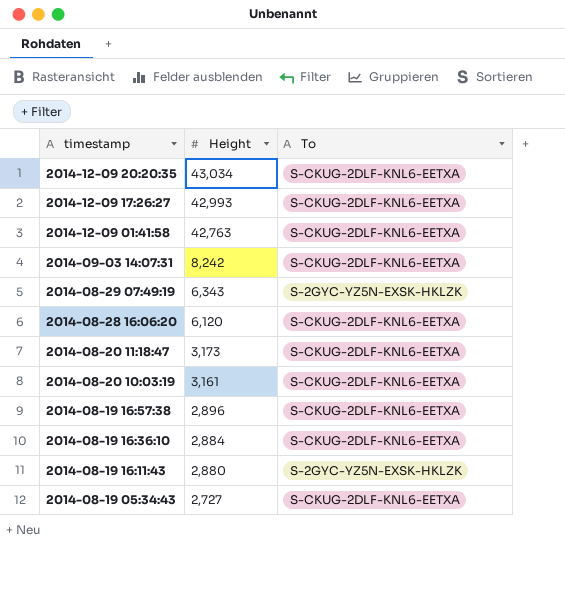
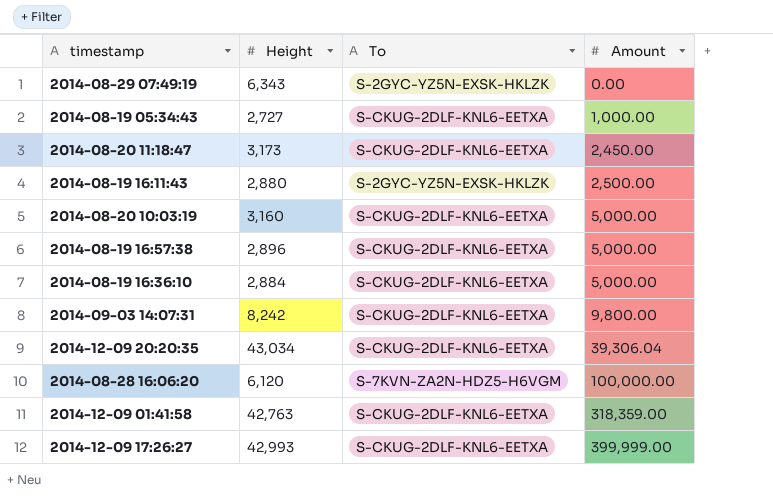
row order: timestamp descending -> Amount ascending
column Amount | position: none -> 4
2014-08-20 10:03:19 | Height: 3,161 -> 3,160
2014-08-28 16:06:20 | To: S-CKUG-2DLF-KNL6-EETXA -> S-7KVN-ZA2N-HDZ5-H6VGM

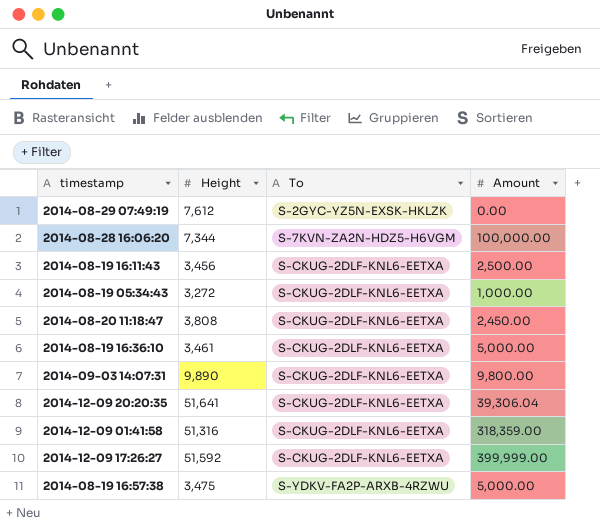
row order: Amount ascending -> To ascending
row 2014-08-20 10:03:19: 3,160 | S-CKUG-2DLF-KNL6-EETXA | 5,000.00 -> none
2014-08-29 07:49:19 | Height: 6,343 -> 7,612
2014-08-28 16:06:20 | Height: 6,120 -> 7,344
2014-08-19 16:11:43 | Height: 2,880 -> 3,456
2014-08-19 16:11:43 | To: S-2GYC-YZ5N-EXSK-HKLZK -> S-CKUG-2DLF-KNL6-EETXA
2014-08-19 05:34:43 | Height: 2,727 -> 3,272
2014-08-20 11:18:47 | Height: 3,173 -> 3,808
2014-08-19 16:36:10 | Height: 2,884 -> 3,461
2014-09-03 14:07:31 | Height: 8,242 -> 9,890
2014-12-09 20:20:35 | Height: 43,034 -> 51,641
2014-12-09 01:41:58 | Height: 42,763 -> 51,316
2014-12-09 17:26:27 | Height: 42,993 -> 51,592
2014-08-19 16:57:38 | Height: 2,896 -> 3,475
2014-08-19 16:57:38 | To: S-CKUG-2DLF-KNL6-EETXA -> S-YDKV-FA2P-ARXB-4RZWU

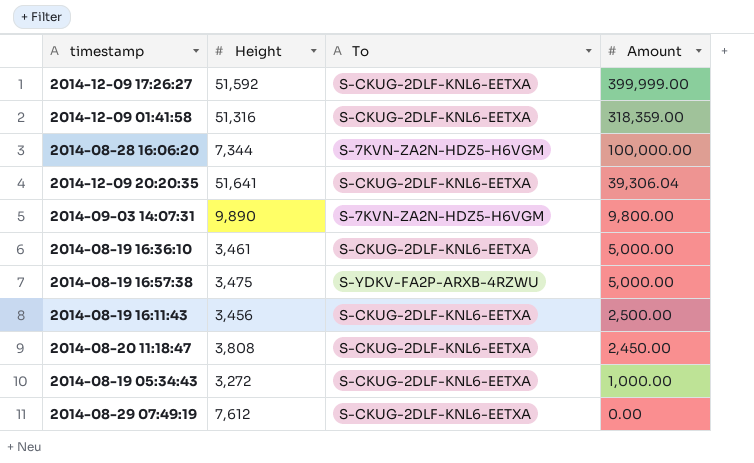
row order: To ascending -> Amount descending
2014-09-03 14:07:31 | To: S-CKUG-2DLF-KNL6-EETXA -> S-7KVN-ZA2N-HDZ5-H6VGM
2014-08-29 07:49:19 | To: S-2GYC-YZ5N-EXSK-HKLZK -> S-CKUG-2DLF-KNL6-EETXA

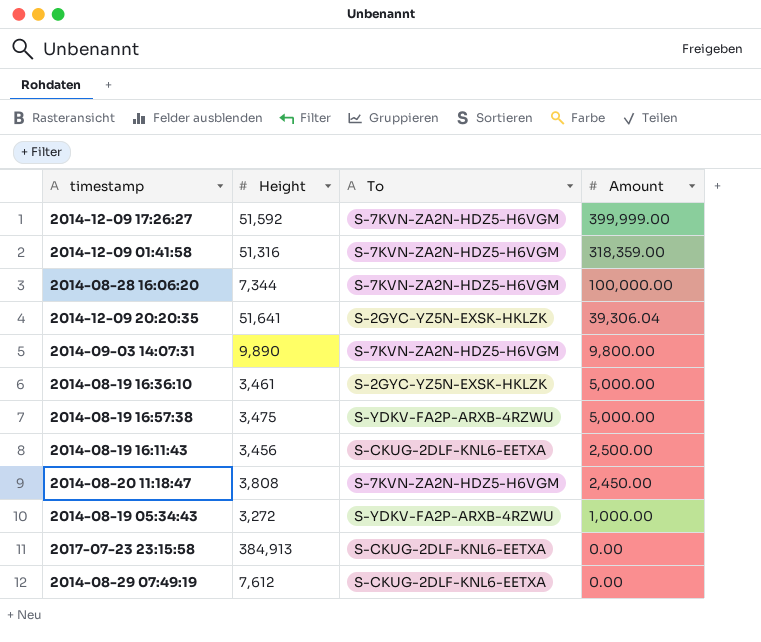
2014-12-09 17:26:27 | To: S-CKUG-2DLF-KNL6-EETXA -> S-7KVN-ZA2N-HDZ5-H6VGM
2014-12-09 01:41:58 | To: S-CKUG-2DLF-KNL6-EETXA -> S-7KVN-ZA2N-HDZ5-H6VGM
2014-12-09 20:20:35 | To: S-CKUG-2DLF-KNL6-EETXA -> S-2GYC-YZ5N-EXSK-HKLZK
2014-08-19 16:36:10 | To: S-CKUG-2DLF-KNL6-EETXA -> S-2GYC-YZ5N-EXSK-HKLZK
2014-08-20 11:18:47 | To: S-CKUG-2DLF-KNL6-EETXA -> S-7KVN-ZA2N-HDZ5-H6VGM
2014-08-19 05:34:43 | To: S-CKUG-2DLF-KNL6-EETXA -> S-YDKV-FA2P-ARXB-4RZWU
row 2017-07-23 23:15:58: none -> 384,913 | S-CKUG-2DLF-KNL6-EETXA | 0.00

